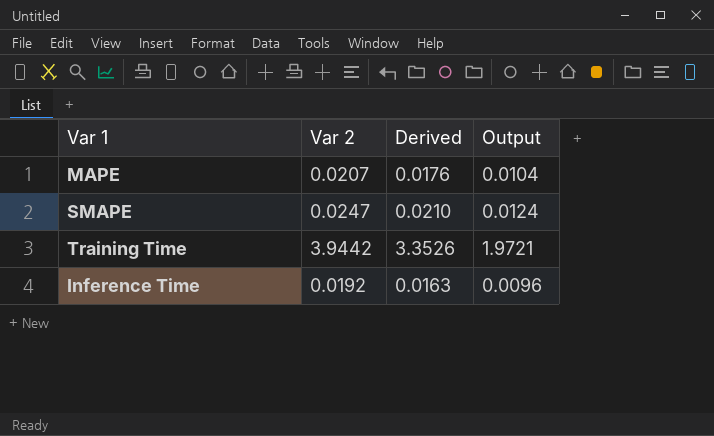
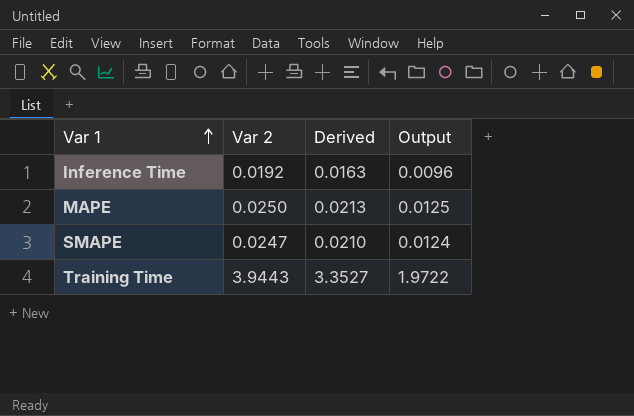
row order: none -> Var 1 ascending
MAPE | Var 2: 0.0207 -> 0.0250
MAPE | Derived: 0.0176 -> 0.0213
MAPE | Output: 0.0104 -> 0.0125
Training Time | Var 2: 3.9442 -> 3.9443
Training Time | Derived: 3.3526 -> 3.3527
Training Time | Output: 1.9721 -> 1.9722

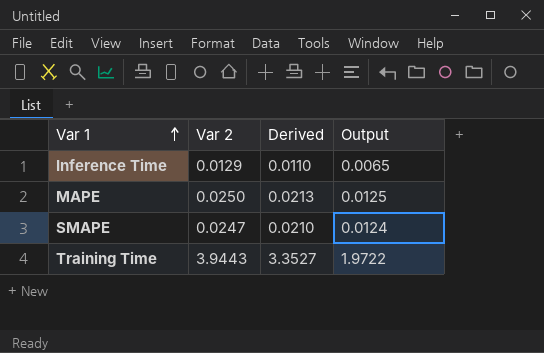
Inference Time | Var 2: 0.0192 -> 0.0129
Inference Time | Derived: 0.0163 -> 0.0110
Inference Time | Output: 0.0096 -> 0.0065

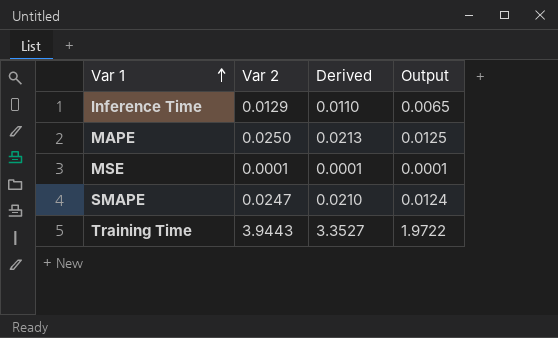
row MSE: none -> 0.0001 | 0.0001 | 0.0001

